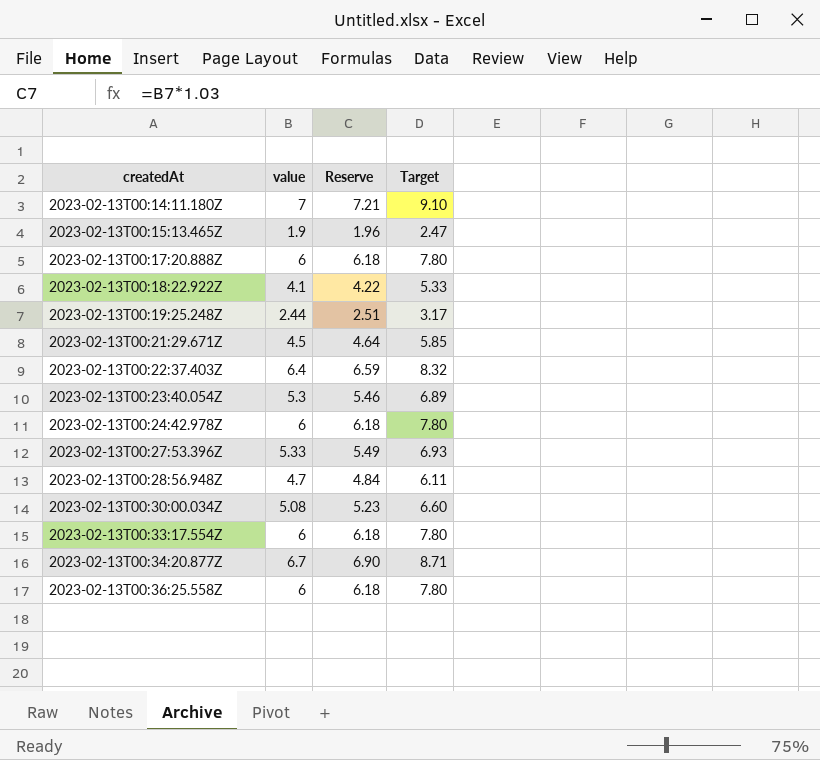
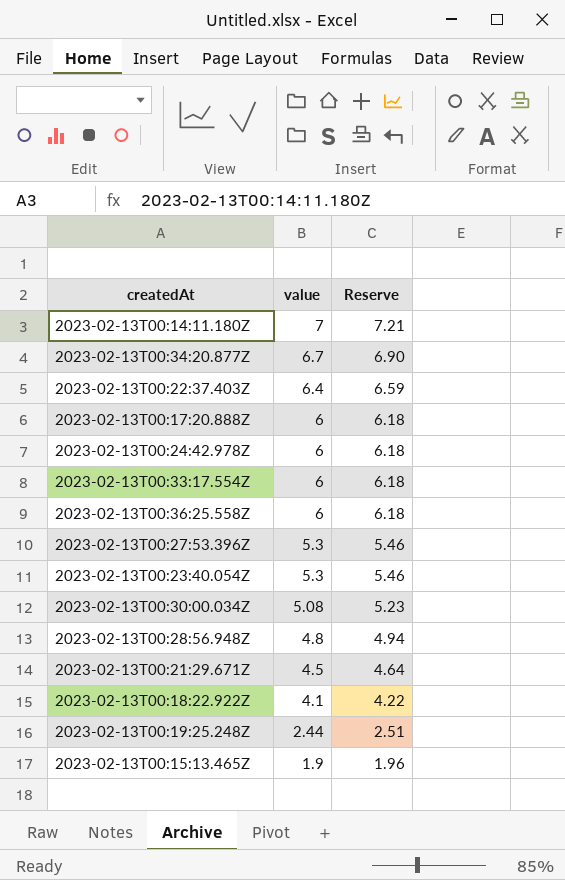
row order: createdAt ascending -> value descending
column Target | formula: [value] * 1.3 -> none
2023-02-13T00:27:53.396Z | value: 5.33 -> 5.3
2023-02-13T00:27:53.396Z | Reserve: 5.49 -> 5.46
2023-02-13T00:28:56.948Z | value: 4.7 -> 4.8
2023-02-13T00:28:56.948Z | Reserve: 4.84 -> 4.94

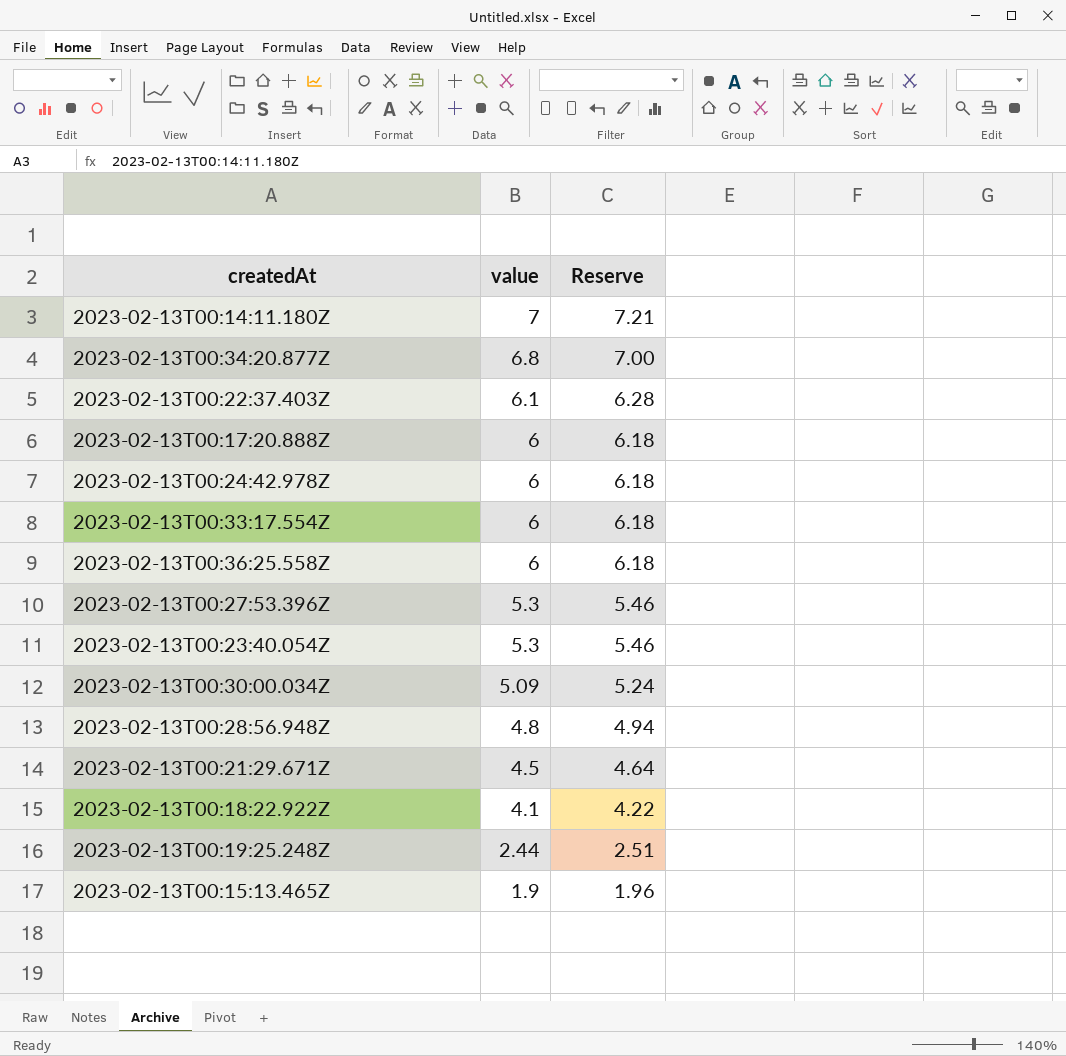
2023-02-13T00:34:20.877Z | value: 6.7 -> 6.8
2023-02-13T00:34:20.877Z | Reserve: 6.90 -> 7.00
2023-02-13T00:22:37.403Z | value: 6.4 -> 6.1
2023-02-13T00:22:37.403Z | Reserve: 6.59 -> 6.28
2023-02-13T00:30:00.034Z | value: 5.08 -> 5.09
2023-02-13T00:30:00.034Z | Reserve: 5.23 -> 5.24

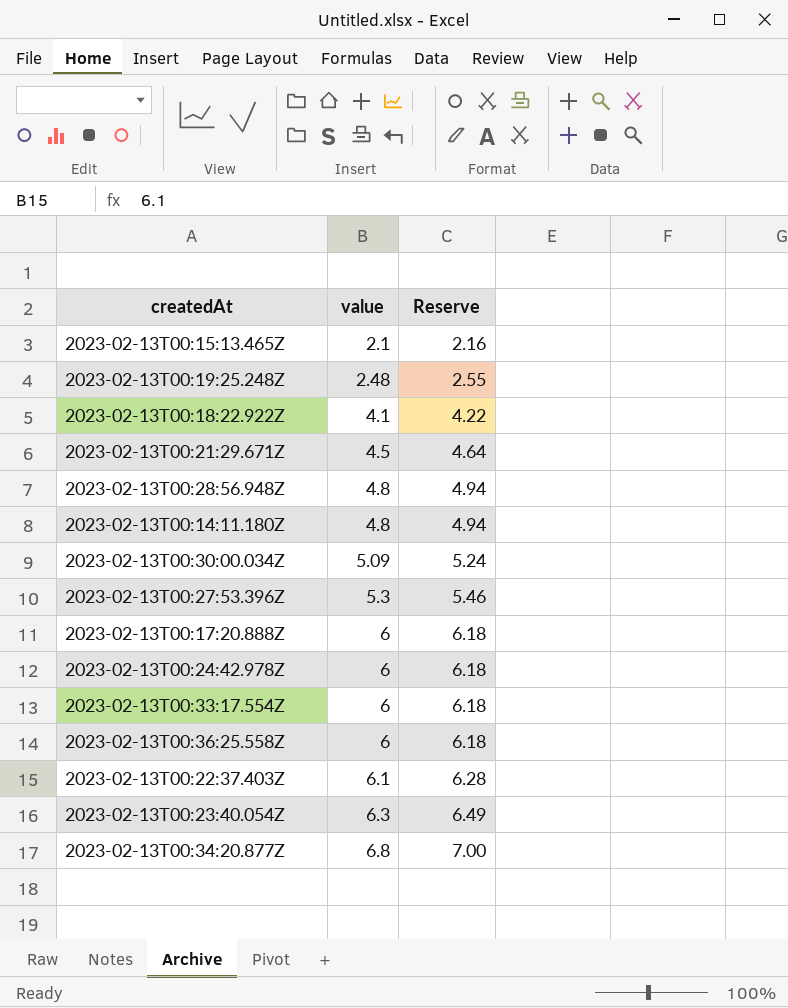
row order: value descending -> value ascending
2023-02-13T00:15:13.465Z | value: 1.9 -> 2.1
2023-02-13T00:15:13.465Z | Reserve: 1.96 -> 2.16
2023-02-13T00:19:25.248Z | value: 2.44 -> 2.48
2023-02-13T00:19:25.248Z | Reserve: 2.51 -> 2.55
2023-02-13T00:14:11.180Z | value: 7 -> 4.8
2023-02-13T00:14:11.180Z | Reserve: 7.21 -> 4.94
2023-02-13T00:23:40.054Z | value: 5.3 -> 6.3
2023-02-13T00:23:40.054Z | Reserve: 5.46 -> 6.49

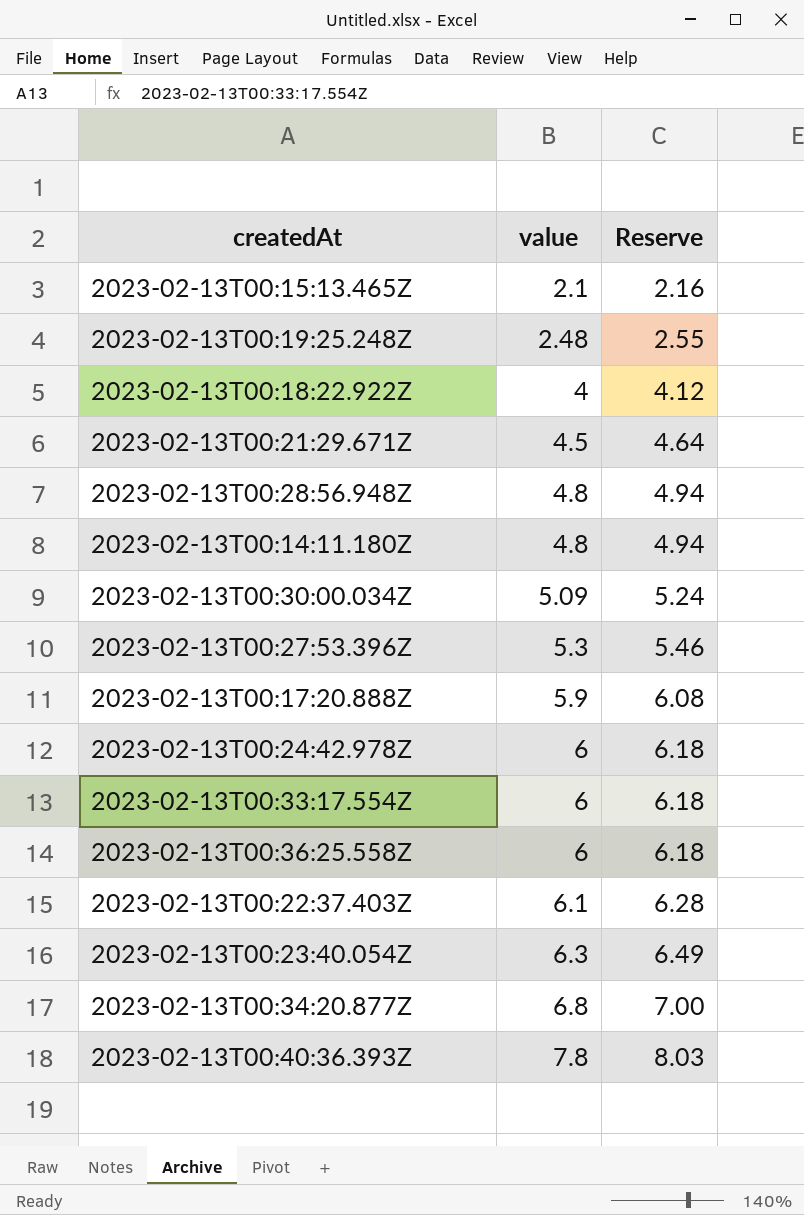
2023-02-13T00:18:22.922Z | value: 4.1 -> 4
2023-02-13T00:18:22.922Z | Reserve: 4.22 -> 4.12
2023-02-13T00:17:20.888Z | value: 6 -> 5.9
2023-02-13T00:17:20.888Z | Reserve: 6.18 -> 6.08
row 2023-02-13T00:40:36.393Z: none -> 7.8 | 8.03

